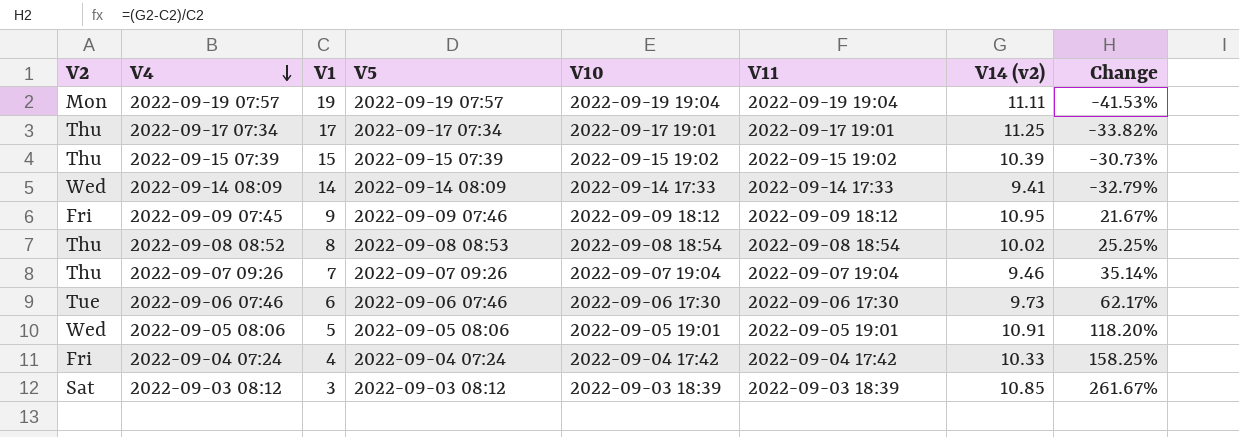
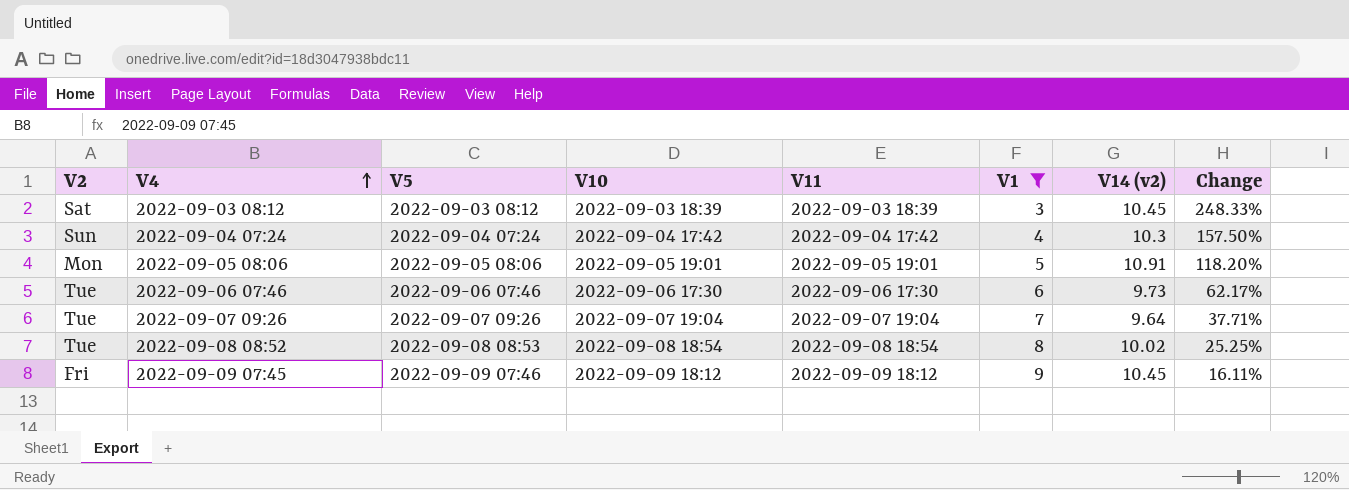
filter: none -> V1 <= 9
row order: V4 descending -> V4 ascending
column V1 | position: 3 -> 6
2022-09-03 08:12 | V14 (v2): 10.85 -> 10.45
2022-09-03 08:12 | Change: 261.67% -> 248.33%
2022-09-04 07:24 | V2: Fri -> Sun
2022-09-04 07:24 | V14 (v2): 10.33 -> 10.3
2022-09-04 07:24 | Change: 158.25% -> 157.50%
2022-09-05 08:06 | V2: Wed -> Mon
2022-09-07 09:26 | V2: Thu -> Tue
2022-09-07 09:26 | V14 (v2): 9.46 -> 9.64
2022-09-07 09:26 | Change: 35.14% -> 37.71%
2022-09-08 08:52 | V2: Thu -> Tue
2022-09-09 07:45 | V14 (v2): 10.95 -> 10.45
2022-09-09 07:45 | Change: 21.67% -> 16.11%

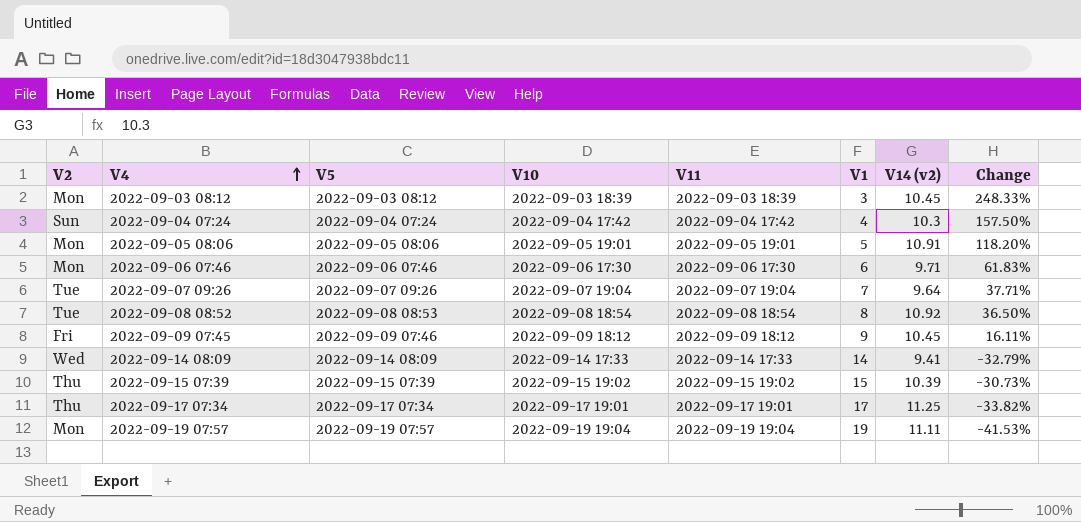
filter: V1 <= 9 -> none
2022-09-03 08:12 | V2: Sat -> Mon
2022-09-06 07:46 | V2: Tue -> Mon
2022-09-06 07:46 | V14 (v2): 9.73 -> 9.71
2022-09-06 07:46 | Change: 62.17% -> 61.83%
2022-09-08 08:52 | V14 (v2): 10.02 -> 10.92
2022-09-08 08:52 | Change: 25.25% -> 36.50%

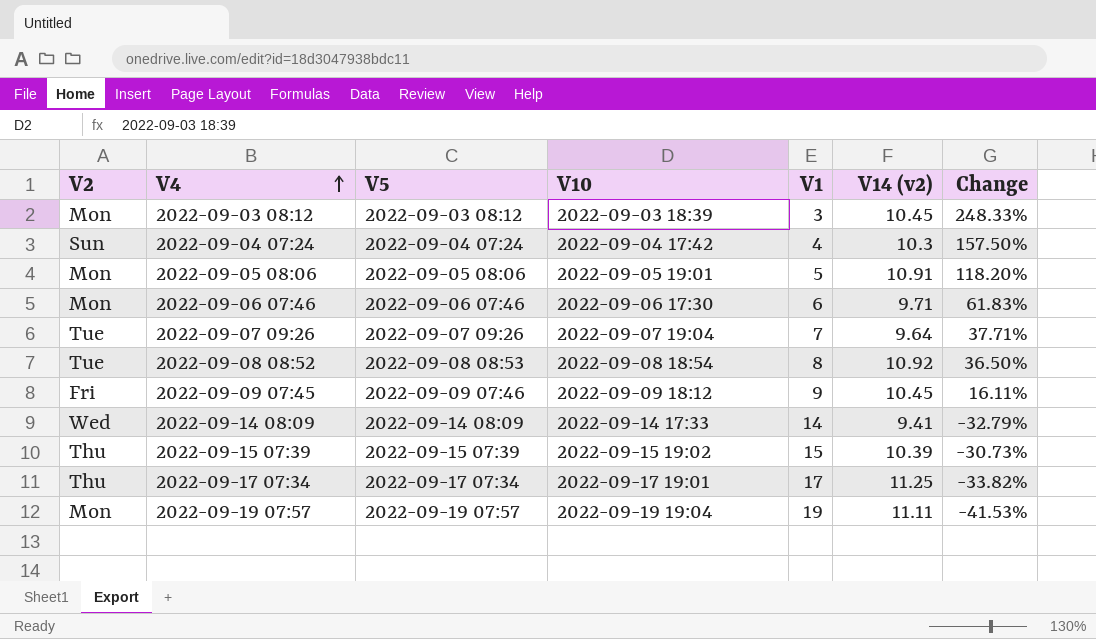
column V11 | position: 5 -> none

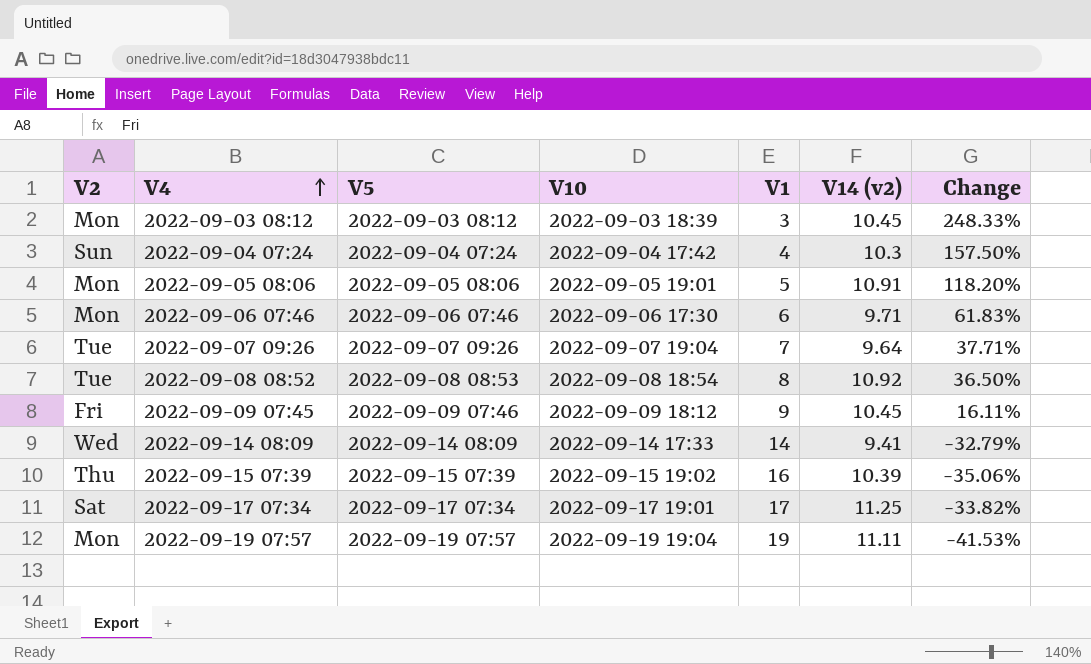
2022-09-15 07:39 | V1: 15 -> 16
2022-09-15 07:39 | Change: -30.73% -> -35.06%
2022-09-17 07:34 | V2: Thu -> Sat

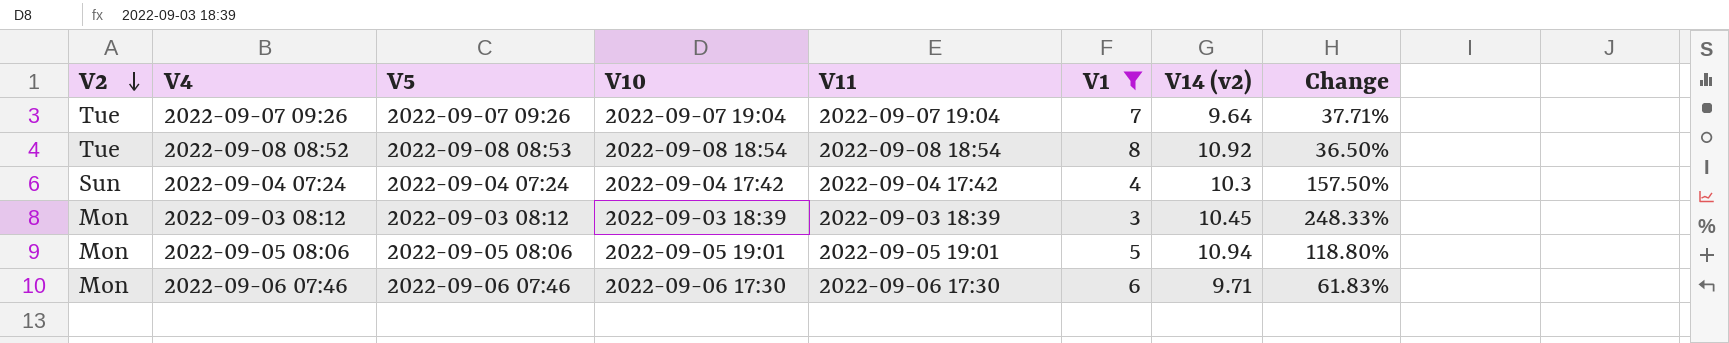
filter: none -> V1 <= 8
row order: V4 ascending -> V2 descending
column V11 | position: none -> 5
2022-09-05 08:06 | V14 (v2): 10.91 -> 10.94
2022-09-05 08:06 | Change: 118.20% -> 118.80%

